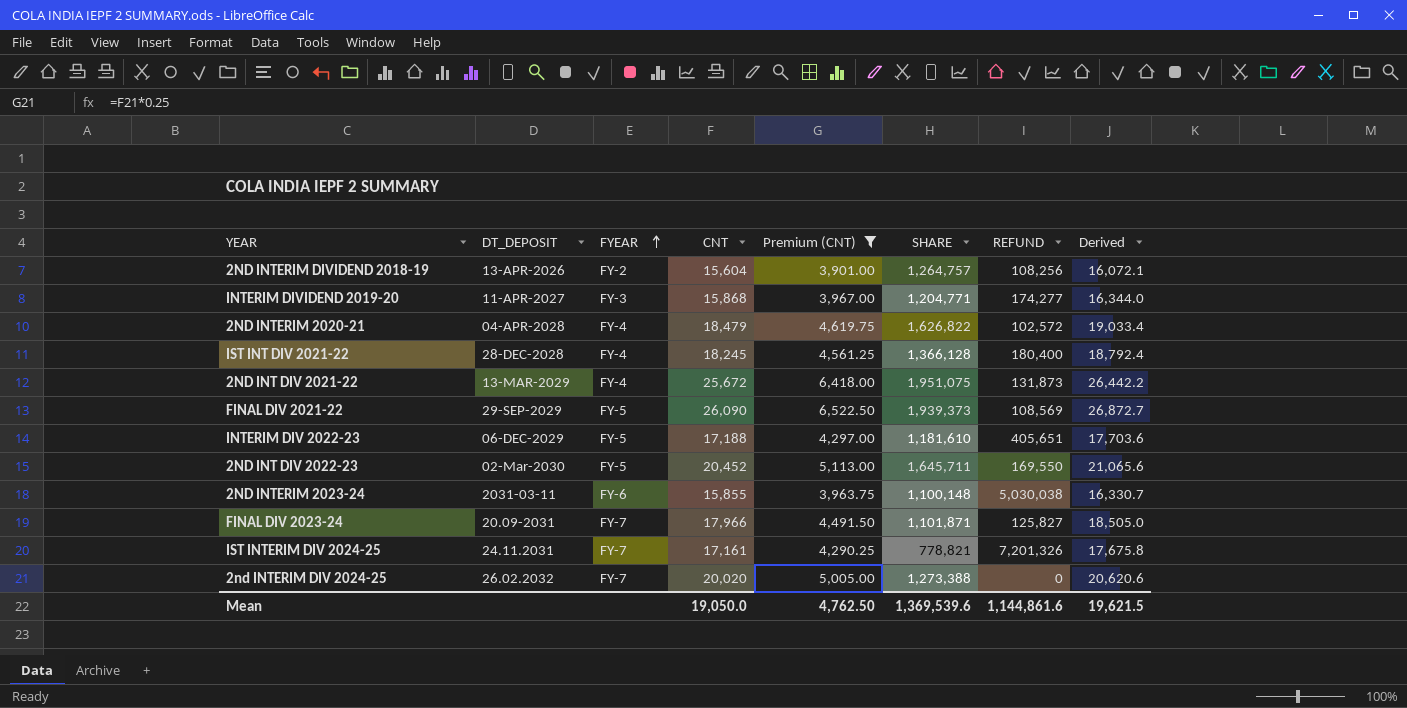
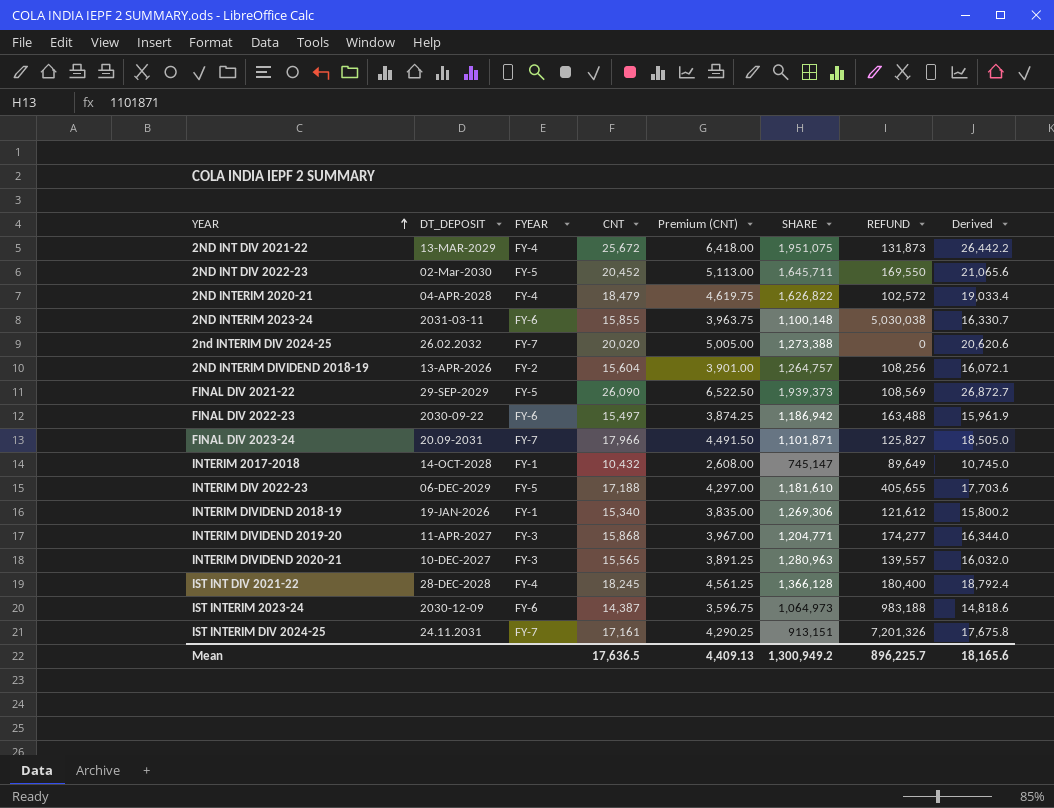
filter: Premium (CNT) >= 3,901.00 -> none
row order: FYEAR ascending -> YEAR ascending
INTERIM DIV 2022-23 | REFUND: 405,651 -> 405,655
IST INTERIM DIV 2024-25 | SHARE: 778,821 -> 913,151
Mean | CNT: 19,050.0 -> 17,636.5
Mean | Premium (CNT): 4,762.50 -> 4,409.13
Mean | SHARE: 1,369,539.6 -> 1,300,949.2
Mean | REFUND: 1,144,861.6 -> 896,225.7
Mean | Derived: 19,621.5 -> 18,165.6

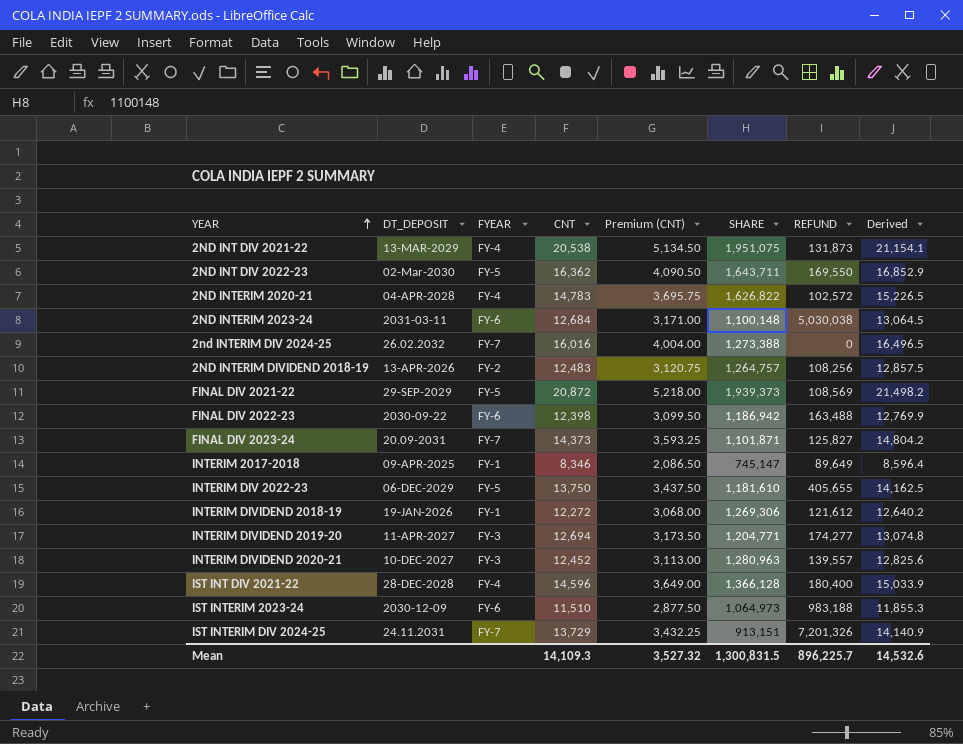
2ND INT DIV 2021-22 | CNT: 25,672 -> 20,538
2ND INT DIV 2021-22 | Premium (CNT): 6,418.00 -> 5,134.50
2ND INT DIV 2021-22 | Derived: 26,442.2 -> 21,154.1
2ND INT DIV 2022-23 | CNT: 20,452 -> 16,362
2ND INT DIV 2022-23 | Premium (CNT): 5,113.00 -> 4,090.50
2ND INT DIV 2022-23 | SHARE: 1,645,711 -> 1,643,711
2ND INT DIV 2022-23 | Derived: 21,065.6 -> 16,852.9
2ND INTERIM 2020-21 | CNT: 18,479 -> 14,783
2ND INTERIM 2020-21 | Premium (CNT): 4,619.75 -> 3,695.75
2ND INTERIM 2020-21 | Derived: 19,033.4 -> 15,226.5
2ND INTERIM 2023-24 | CNT: 15,855 -> 12,684
2ND INTERIM 2023-24 | Premium (CNT): 3,963.75 -> 3,171.00
2ND INTERIM 2023-24 | Derived: 16,330.7 -> 13,064.5
2nd INTERIM DIV 2024-25 | CNT: 20,020 -> 16,016
2nd INTERIM DIV 2024-25 | Premium (CNT): 5,005.00 -> 4,004.00
2nd INTERIM DIV 2024-25 | Derived: 20,620.6 -> 16,496.5
2ND INTERIM DIVIDEND 2018-19 | CNT: 15,604 -> 12,483
2ND INTERIM DIVIDEND 2018-19 | Premium (CNT): 3,901.00 -> 3,120.75
2ND INTERIM DIVIDEND 2018-19 | Derived: 16,072.1 -> 12,857.5
FINAL DIV 2021-22 | CNT: 26,090 -> 20,872
FINAL DIV 2021-22 | Premium (CNT): 6,522.50 -> 5,218.00
FINAL DIV 2021-22 | Derived: 26,872.7 -> 21,498.2
FINAL DIV 2022-23 | CNT: 15,497 -> 12,398
FINAL DIV 2022-23 | Premium (CNT): 3,874.25 -> 3,099.50
FINAL DIV 2022-23 | Derived: 15,961.9 -> 12,769.9
FINAL DIV 2023-24 | CNT: 17,966 -> 14,373
FINAL DIV 2023-24 | Premium (CNT): 4,491.50 -> 3,593.25
FINAL DIV 2023-24 | Derived: 18,505.0 -> 14,804.2
INTERIM 2017-2018 | DT_DEPOSIT: 14-OCT-2028 -> 09-APR-2025
INTERIM 2017-2018 | CNT: 10,432 -> 8,346
INTERIM 2017-2018 | Premium (CNT): 2,608.00 -> 2,086.50
INTERIM 2017-2018 | Derived: 10,745.0 -> 8,596.4
INTERIM DIV 2022-23 | CNT: 17,188 -> 13,750
INTERIM DIV 2022-23 | Premium (CNT): 4,297.00 -> 3,437.50
INTERIM DIV 2022-23 | Derived: 17,703.6 -> 14,162.5
INTERIM DIVIDEND 2018-19 | CNT: 15,340 -> 12,272
INTERIM DIVIDEND 2018-19 | Premium (CNT): 3,835.00 -> 3,068.00
INTERIM DIVIDEND 2018-19 | Derived: 15,800.2 -> 12,640.2
INTERIM DIVIDEND 2019-20 | CNT: 15,868 -> 12,694
INTERIM DIVIDEND 2019-20 | Premium (CNT): 3,967.00 -> 3,173.50
INTERIM DIVIDEND 2019-20 | Derived: 16,344.0 -> 13,074.8
INTERIM DIVIDEND 2020-21 | CNT: 15,565 -> 12,452
INTERIM DIVIDEND 2020-21 | Premium (CNT): 3,891.25 -> 3,113.00
INTERIM DIVIDEND 2020-21 | Derived: 16,032.0 -> 12,825.6
IST INT DIV 2021-22 | CNT: 18,245 -> 14,596
IST INT DIV 2021-22 | Premium (CNT): 4,561.25 -> 3,649.00
IST INT DIV 2021-22 | Derived: 18,792.4 -> 15,033.9
IST INTERIM 2023-24 | CNT: 14,387 -> 11,510
IST INTERIM 2023-24 | Premium (CNT): 3,596.75 -> 2,877.50
IST INTERIM 2023-24 | Derived: 14,818.6 -> 11,855.3
IST INTERIM DIV 2024-25 | CNT: 17,161 -> 13,729
IST INTERIM DIV 2024-25 | Premium (CNT): 4,290.25 -> 3,432.25
IST INTERIM DIV 2024-25 | Derived: 17,675.8 -> 14,140.9
Mean | CNT: 17,636.5 -> 14,109.3
Mean | Premium (CNT): 4,409.13 -> 3,527.32
Mean | SHARE: 1,300,949.2 -> 1,300,831.5
Mean | Derived: 18,165.6 -> 14,532.6

